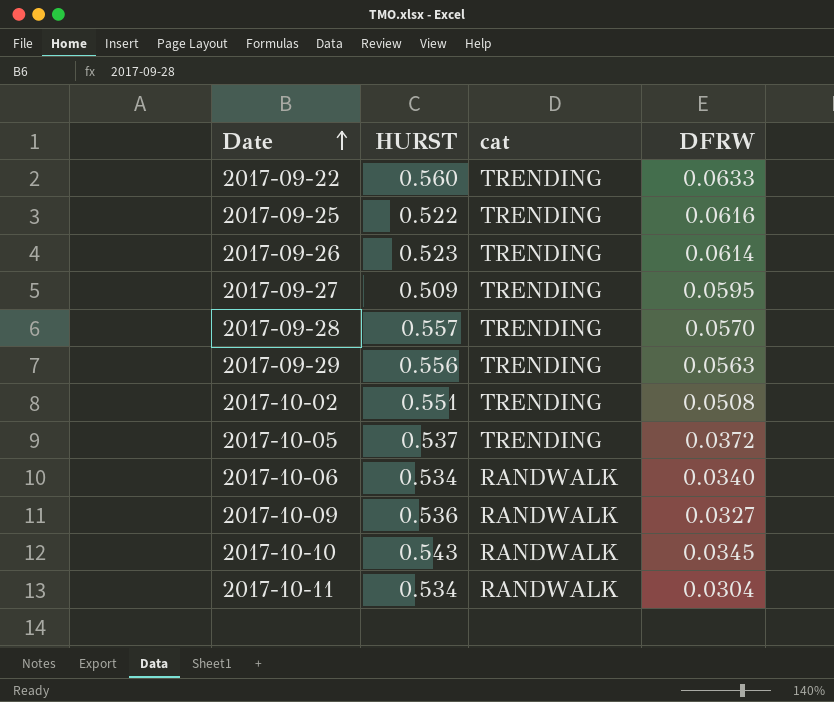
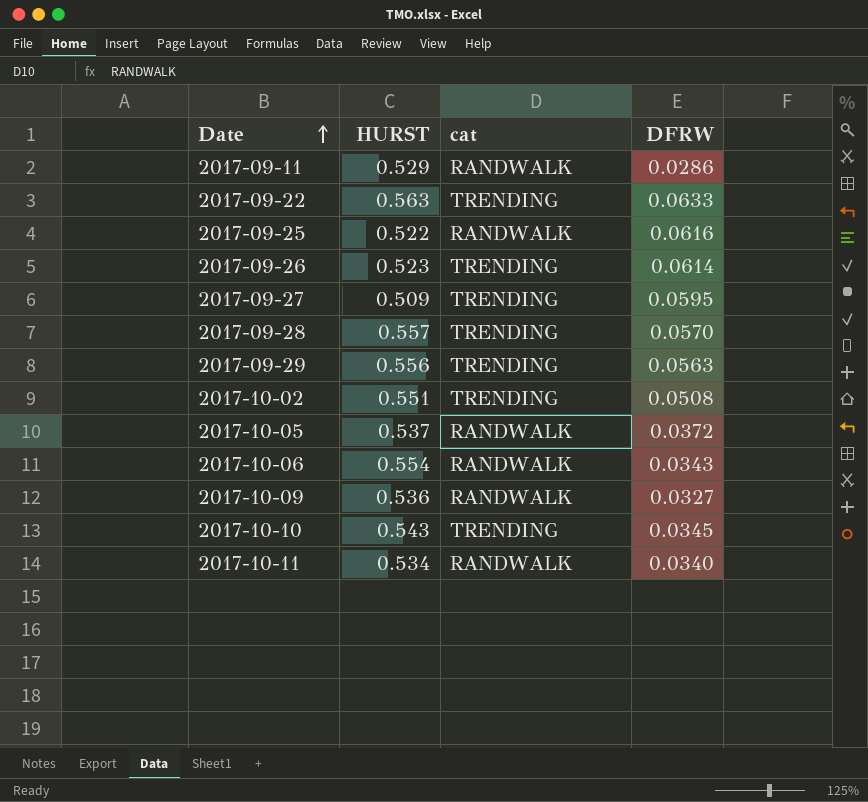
row 2017-09-11: none -> 0.529 | RANDWALK | 0.0286
2017-09-22 | HURST: 0.560 -> 0.563
2017-09-25 | cat: TRENDING -> RANDWALK
2017-10-05 | cat: TRENDING -> RANDWALK
2017-10-06 | HURST: 0.534 -> 0.554
2017-10-06 | DFRW: 0.0340 -> 0.0343
2017-10-10 | cat: RANDWALK -> TRENDING
2017-10-11 | DFRW: 0.0304 -> 0.0340

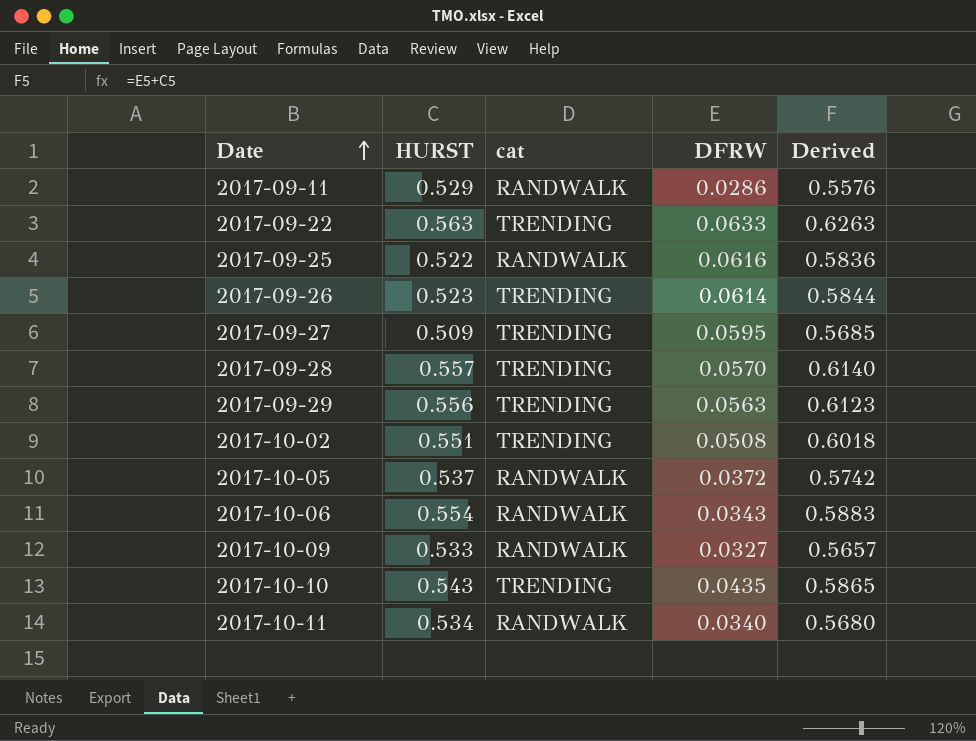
column Derived | formula: none -> [HURST] + [DFRW]
2017-10-09 | HURST: 0.536 -> 0.533
2017-10-10 | DFRW: 0.0345 -> 0.0435

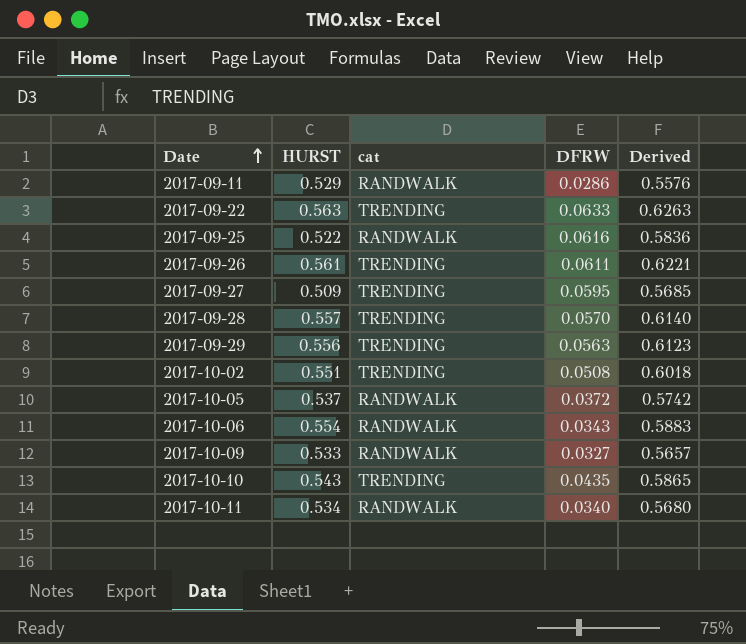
2017-09-26 | HURST: 0.523 -> 0.561
2017-09-26 | DFRW: 0.0614 -> 0.0611
2017-09-26 | Derived: 0.5844 -> 0.6221

